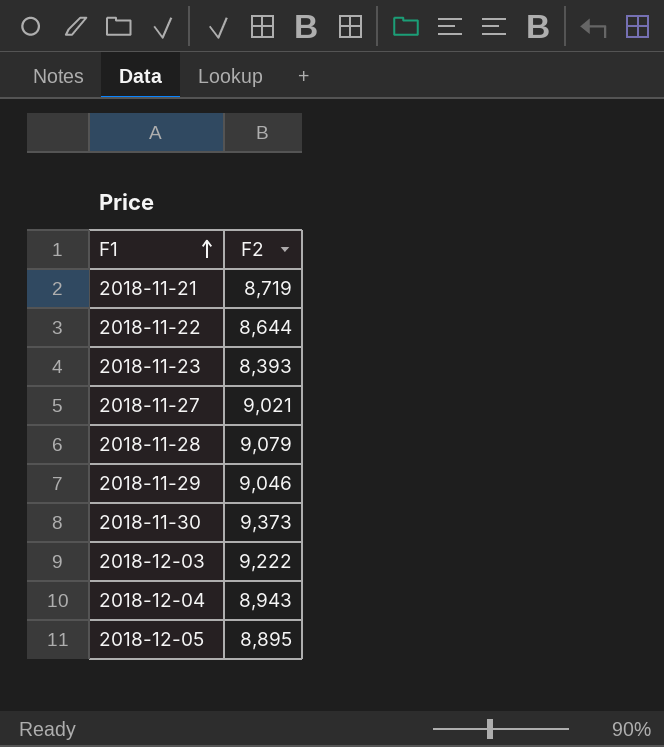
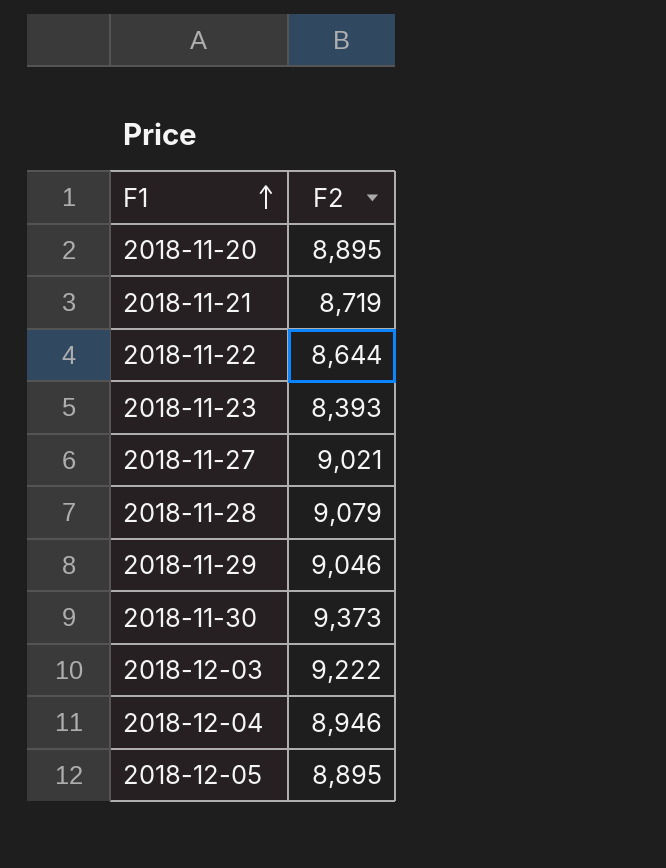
row 2018-11-20: none -> 8,895
2018-12-04 | F2: 8,943 -> 8,946

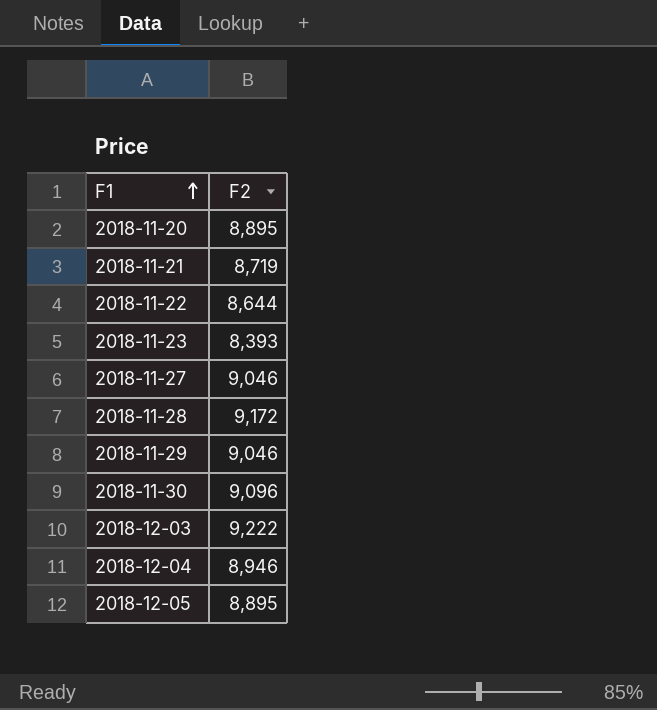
2018-11-27 | F2: 9,021 -> 9,046
2018-11-28 | F2: 9,079 -> 9,172
2018-11-30 | F2: 9,373 -> 9,096

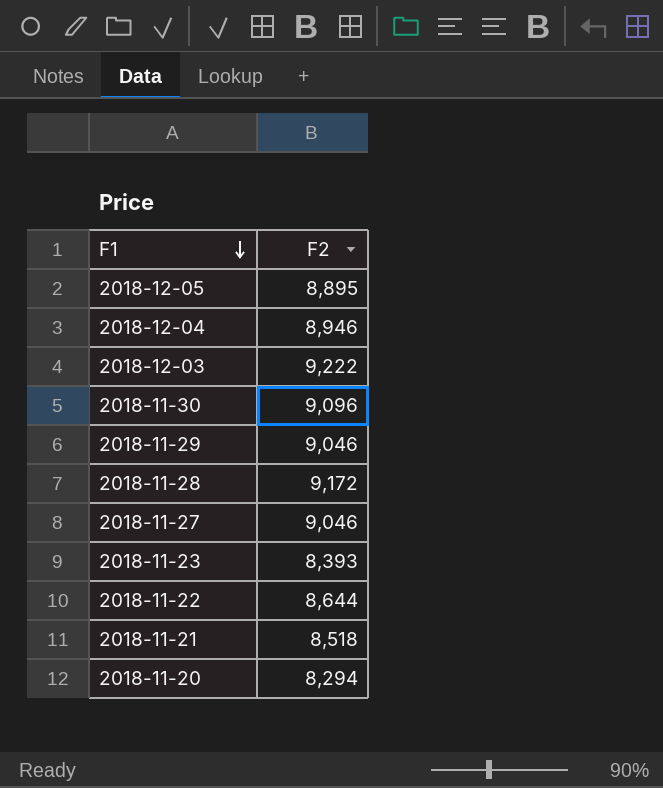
row order: F1 ascending -> F1 descending
2018-11-21 | F2: 8,719 -> 8,518
2018-11-20 | F2: 8,895 -> 8,294

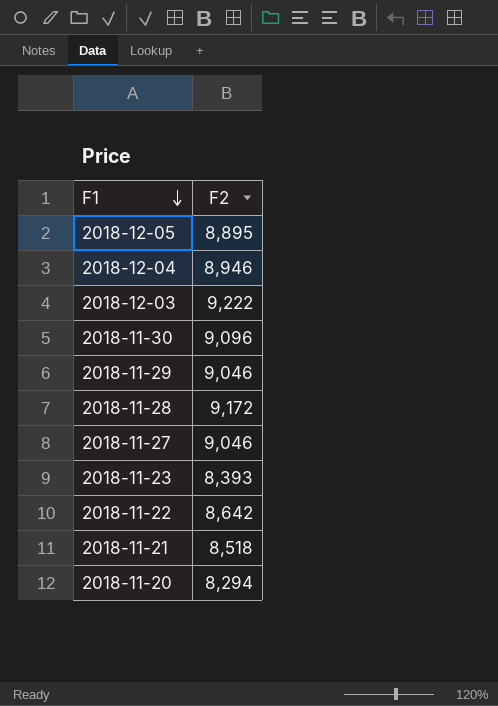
2018-11-22 | F2: 8,644 -> 8,642

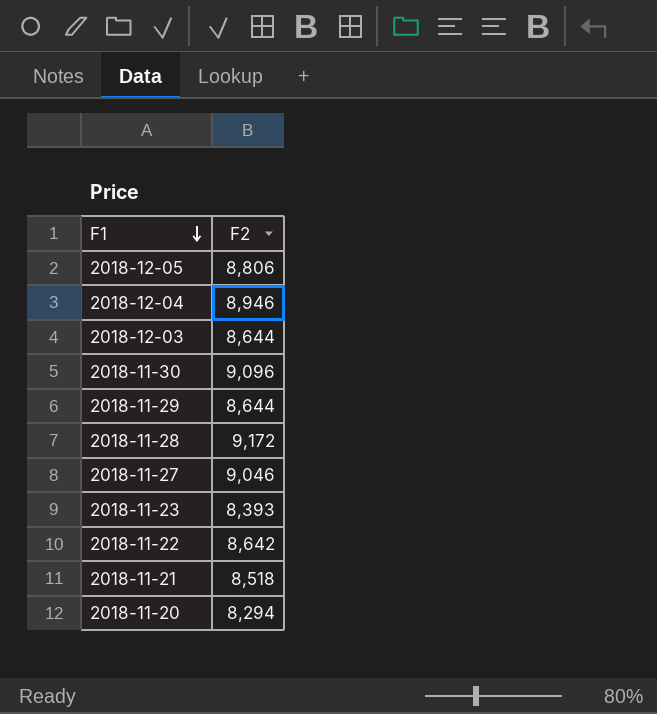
2018-12-05 | F2: 8,895 -> 8,806
2018-12-03 | F2: 9,222 -> 8,644
2018-11-29 | F2: 9,046 -> 8,644

